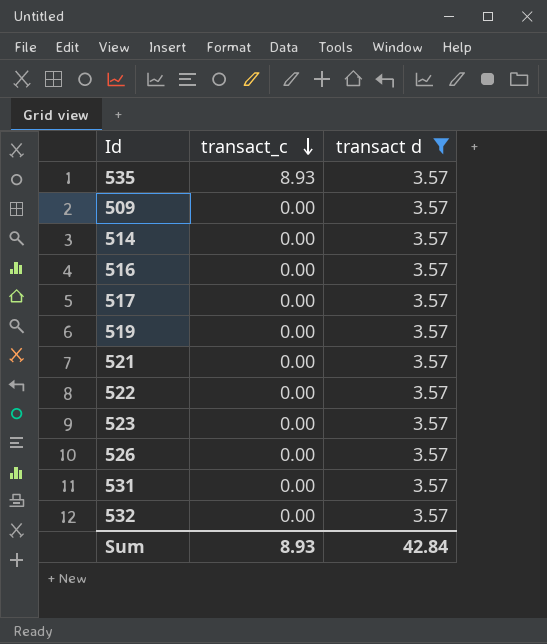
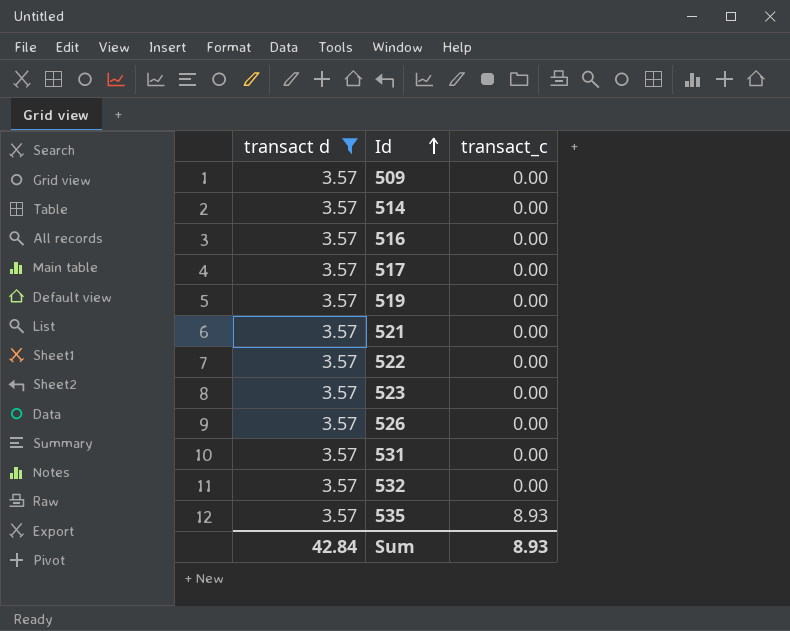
row order: transact_c descending -> Id ascending
column transact d | position: 3 -> 1

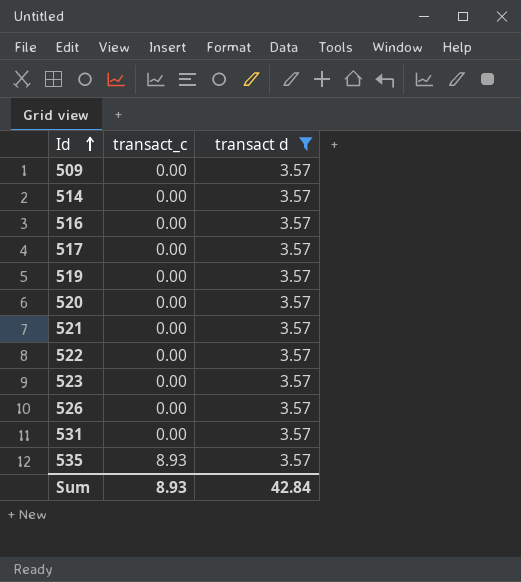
column transact d | position: 1 -> 3
row 532: 3.57 | 0.00 -> none
row 520: none -> 0.00 | 3.57

